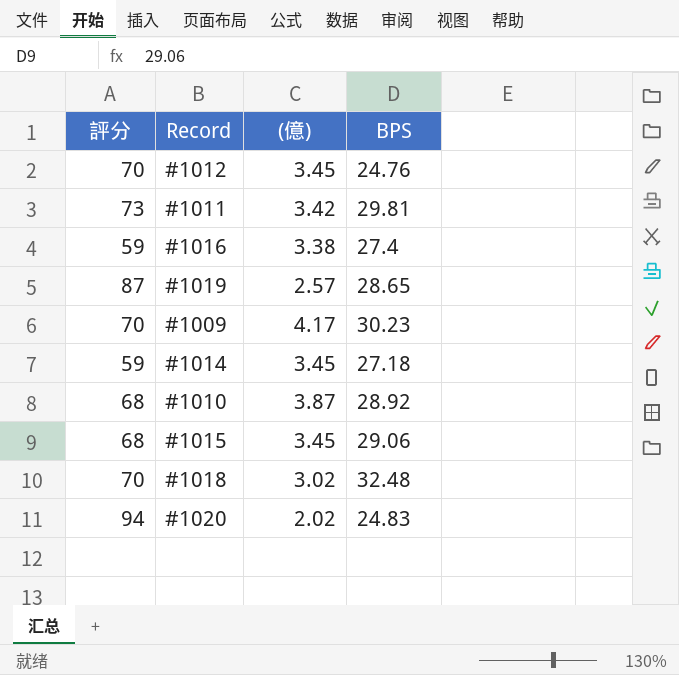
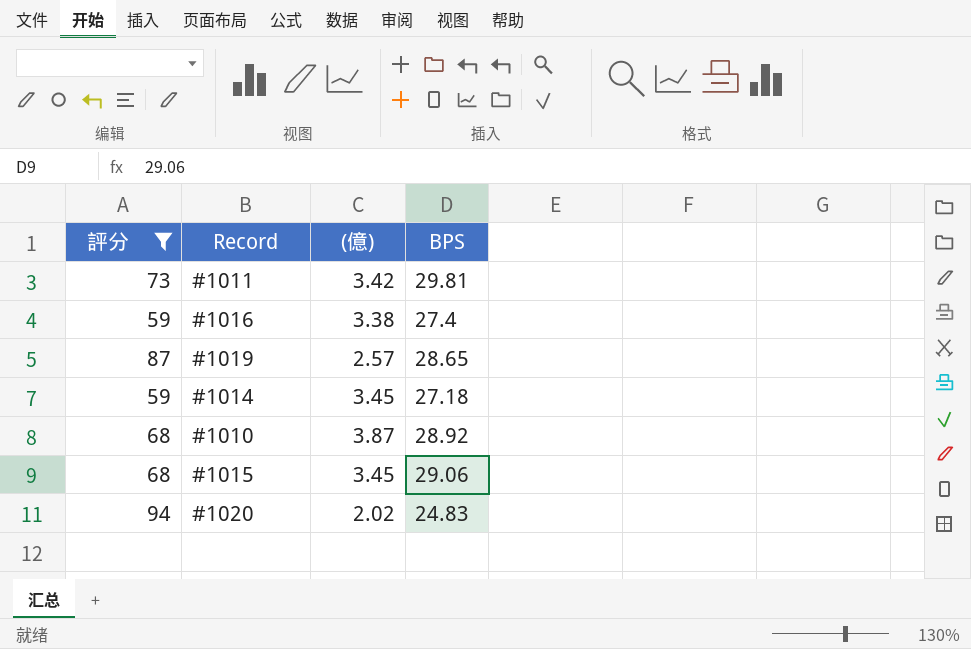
filter: none -> 評分 != 70

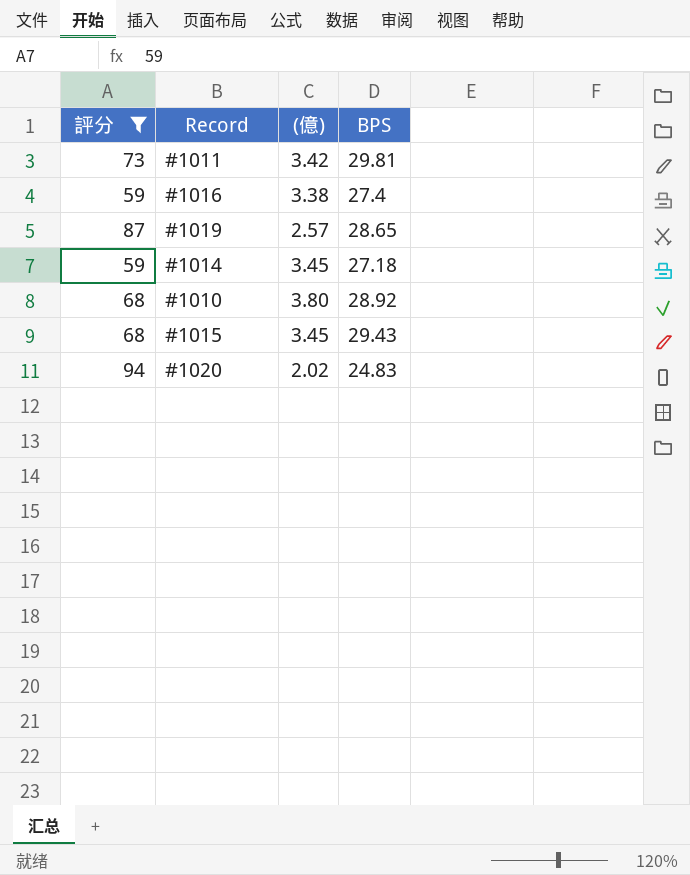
#1010 | (億): 3.87 -> 3.80
#1015 | BPS: 29.06 -> 29.43

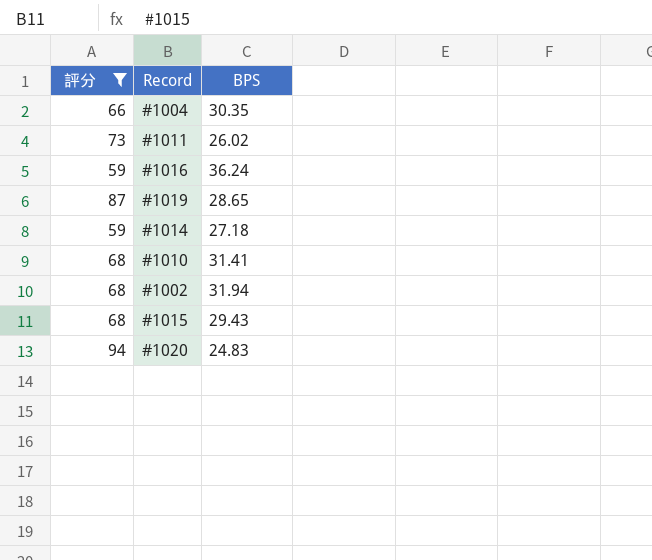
column (億) | position: 3 -> none
row #1004: none -> 66 | 30.35
#1011 | BPS: 29.81 -> 26.02
#1016 | BPS: 27.4 -> 36.24
#1010 | BPS: 28.92 -> 31.41
row #1002: none -> 68 | 31.94

